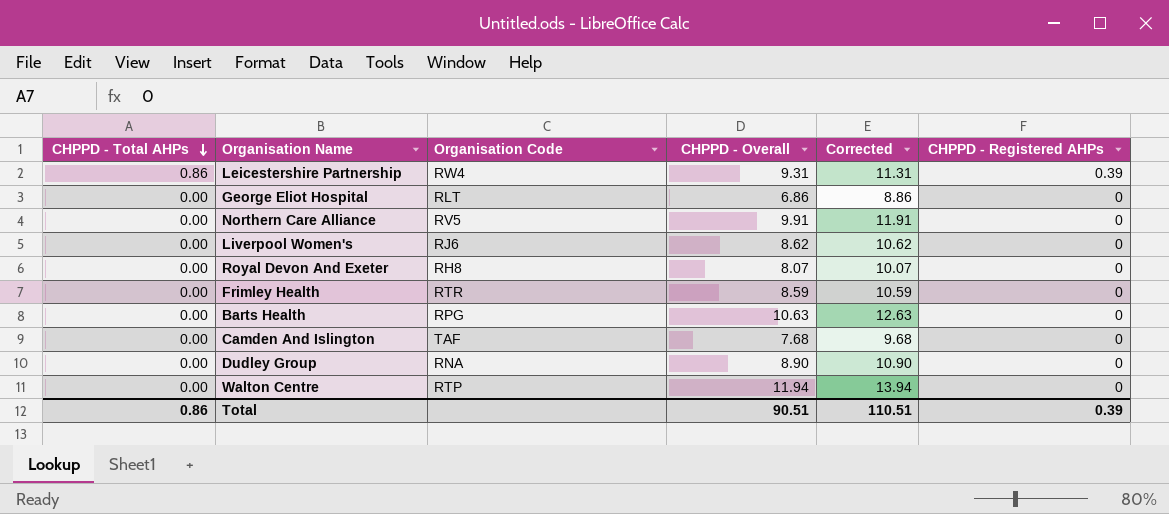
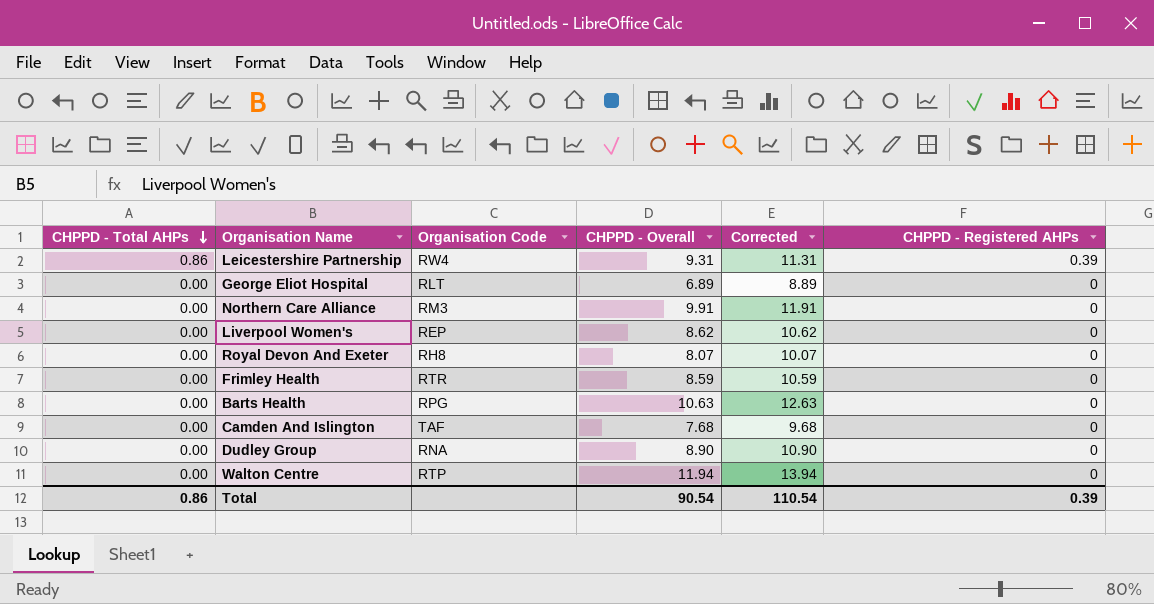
George Eliot Hospital | CHPPD - Overall: 6.86 -> 6.89
George Eliot Hospital | Corrected: 8.86 -> 8.89
Northern Care Alliance | Organisation Code: RV5 -> RM3
Liverpool Women's | Organisation Code: RJ6 -> REP
Total | CHPPD - Overall: 90.51 -> 90.54
Total | Corrected: 110.51 -> 110.54

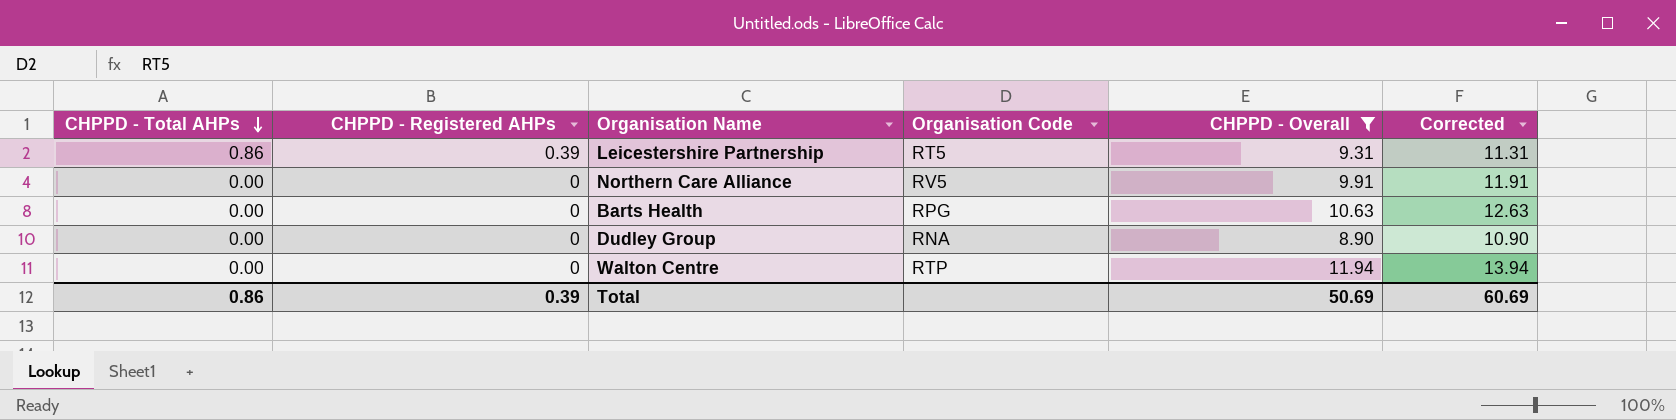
filter: none -> CHPPD - Overall >= 8.90
column CHPPD - Registered AHPs | position: 6 -> 2
Leicestershire Partnership | Organisation Code: RW4 -> RT5
Northern Care Alliance | Organisation Code: RM3 -> RV5
Total | CHPPD - Overall: 90.54 -> 50.69
Total | Corrected: 110.54 -> 60.69

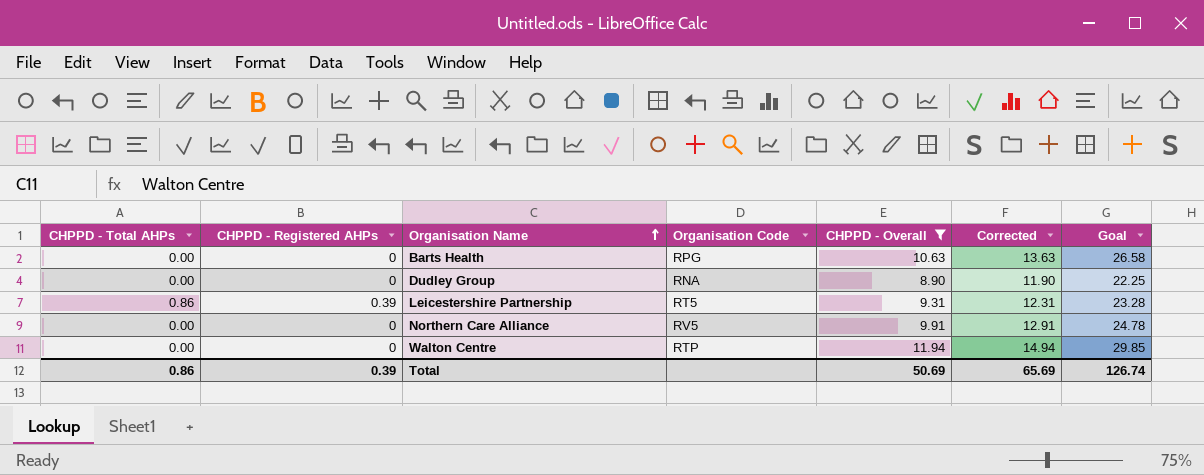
row order: CHPPD - Total AHPs descending -> Organisation Name ascending
column Corrected | formula: [CHPPD - Overall] + 2 -> [CHPPD - Overall] + 3
column Goal | formula: none -> [CHPPD - Overall] * 2.5
Total | Corrected: 60.69 -> 65.69

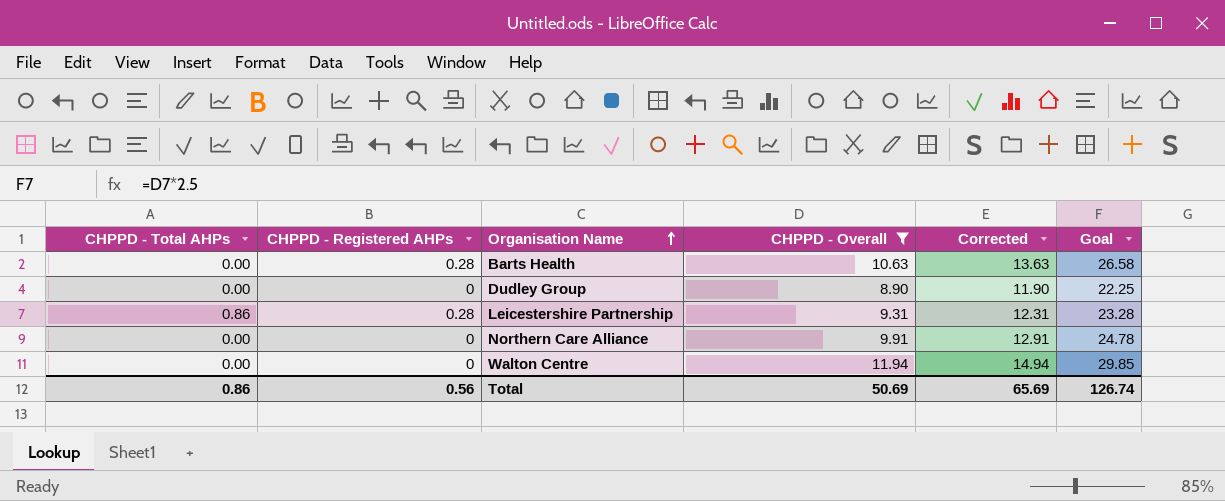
column Organisation Code | position: 4 -> none
Barts Health | CHPPD - Registered AHPs: 0 -> 0.28
Leicestershire Partnership | CHPPD - Registered AHPs: 0.39 -> 0.28
Total | CHPPD - Registered AHPs: 0.39 -> 0.56

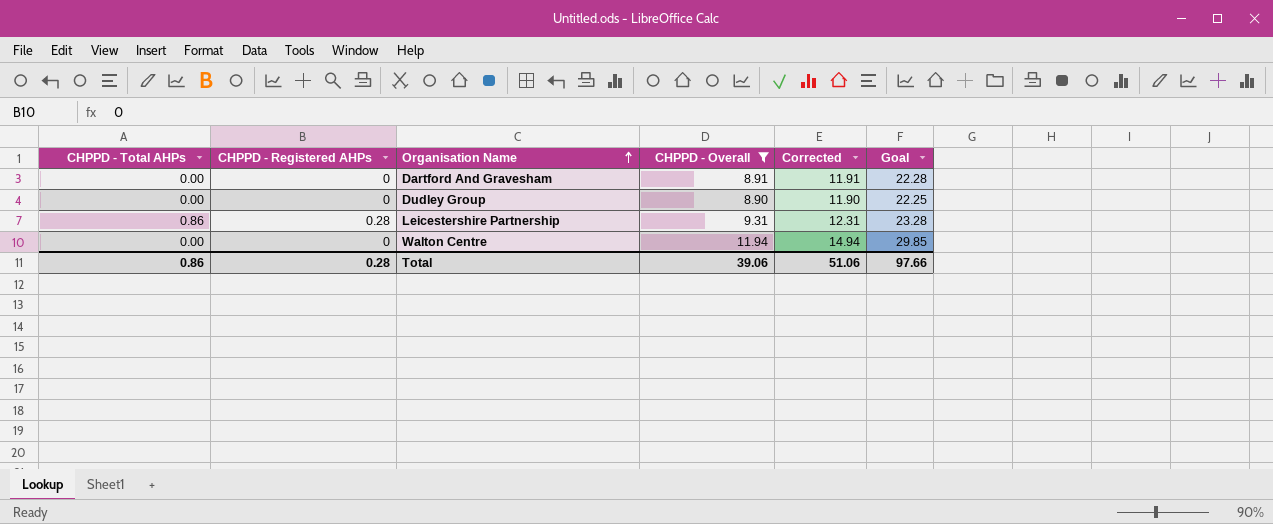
row Barts Health: 0.00 | 0.28 | 10.63 | 13.63 | 26.58 -> none
row Northern Care Alliance: 0.00 | 0 | 9.91 | 12.91 | 24.78 -> none
row Dartford And Gravesham: none -> 0.00 | 0 | 8.91 | 11.91 | 22.28
Total | CHPPD - Registered AHPs: 0.56 -> 0.28
Total | CHPPD - Overall: 50.69 -> 39.06
Total | Corrected: 65.69 -> 51.06
Total | Goal: 126.74 -> 97.66

